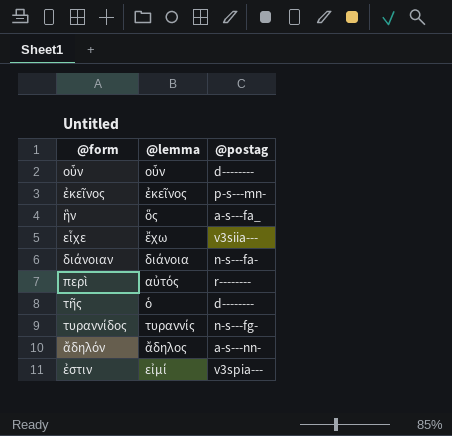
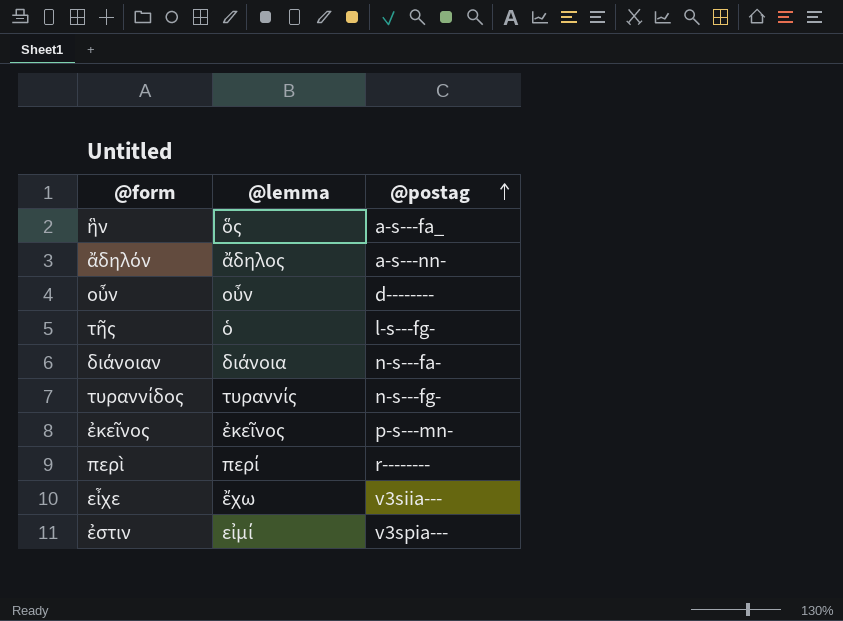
row order: none -> @postag ascending
τῆς | @postag: d-------- -> l-s---fg-
περὶ | @lemma: αὐτός -> περί

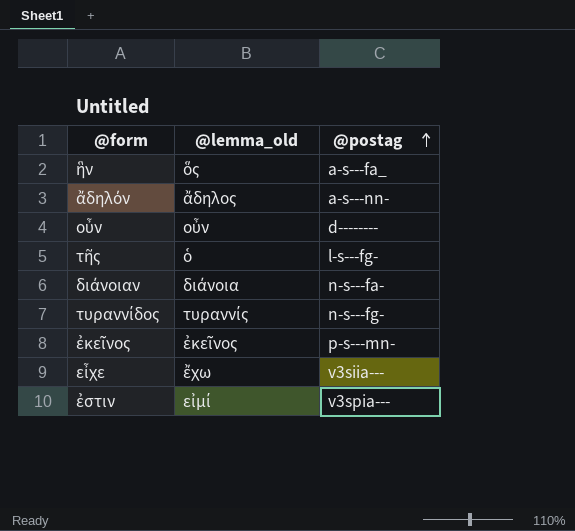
column name: @lemma -> @lemma_old
row περὶ: περί | r-------- -> none

